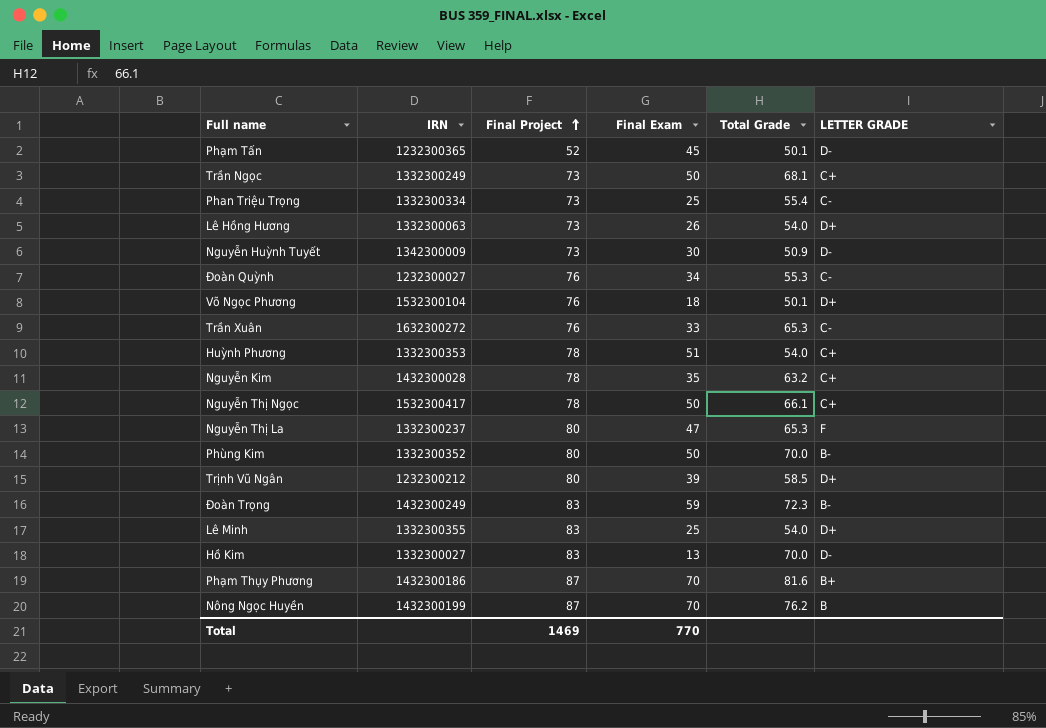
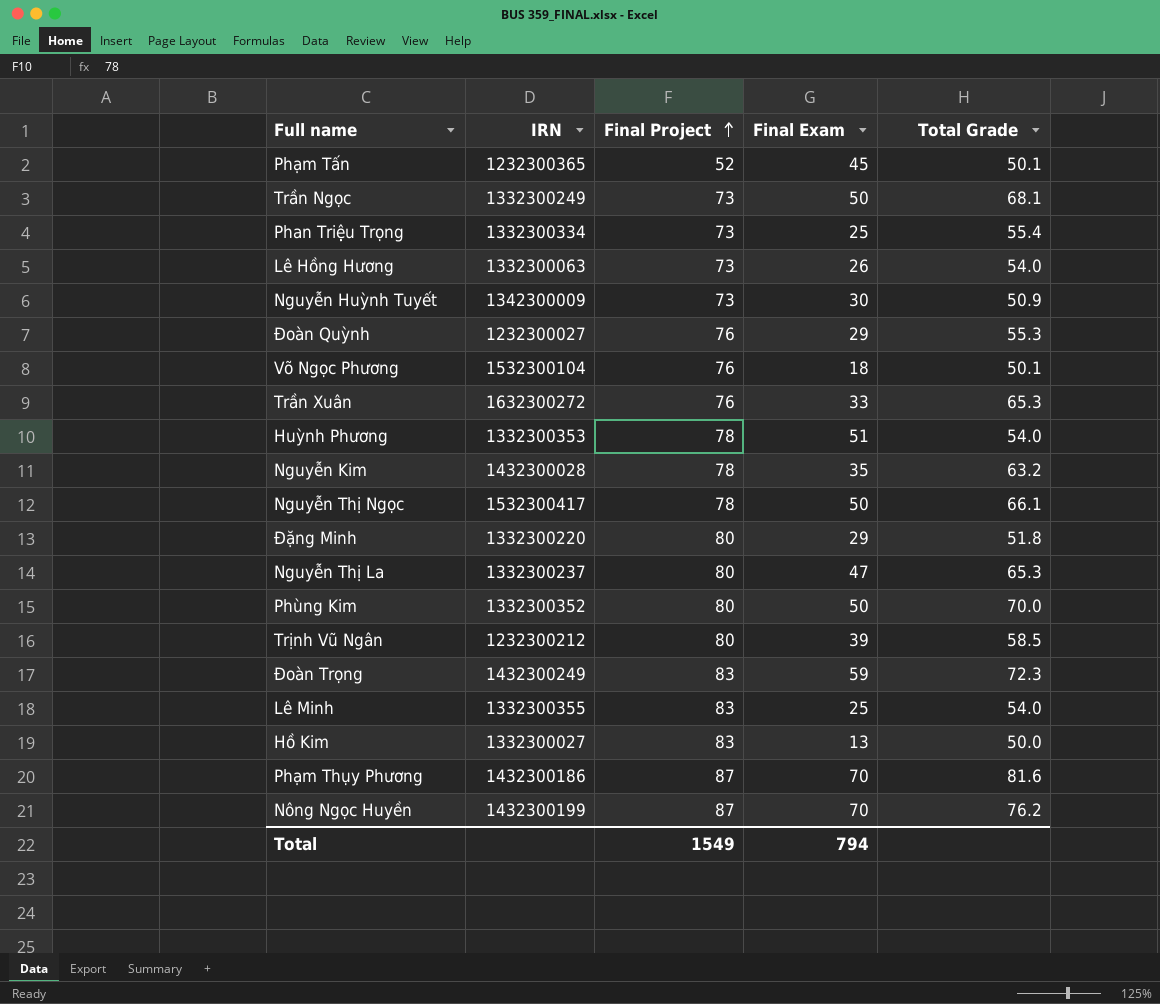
column LETTER GRADE | position: 6 -> none
Đoàn Quỳnh | Final Exam: 34 -> 29
row Đặng Minh: none -> 1332300220 | 80 | 29 | 51.8
Hồ Kim | Total Grade: 70.0 -> 50.0
Total | Final Project: 1469 -> 1549
Total | Final Exam: 770 -> 794

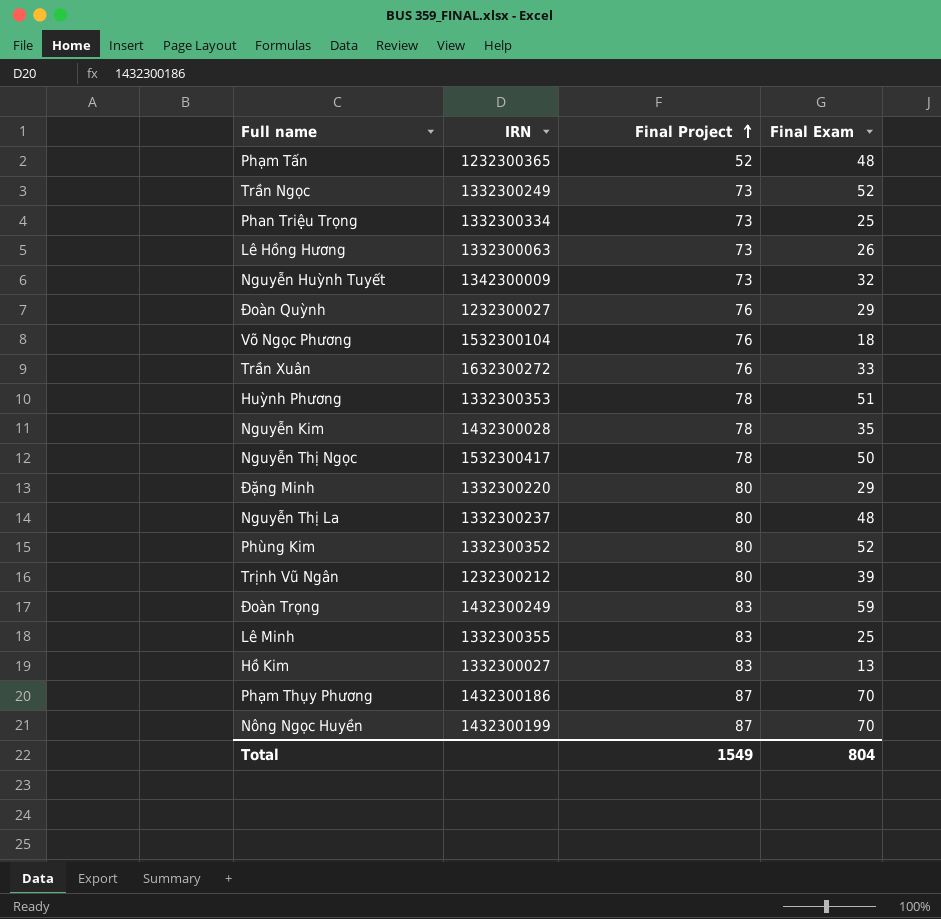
column Total Grade | position: 5 -> none
Phạm Tấn | Final Exam: 45 -> 48
Trần Ngọc | Final Exam: 50 -> 52
Nguyễn Huỳnh Tuyết | Final Exam: 30 -> 32
Nguyễn Thị La | Final Exam: 47 -> 48
Phùng Kim | Final Exam: 50 -> 52
Total | Final Exam: 794 -> 804

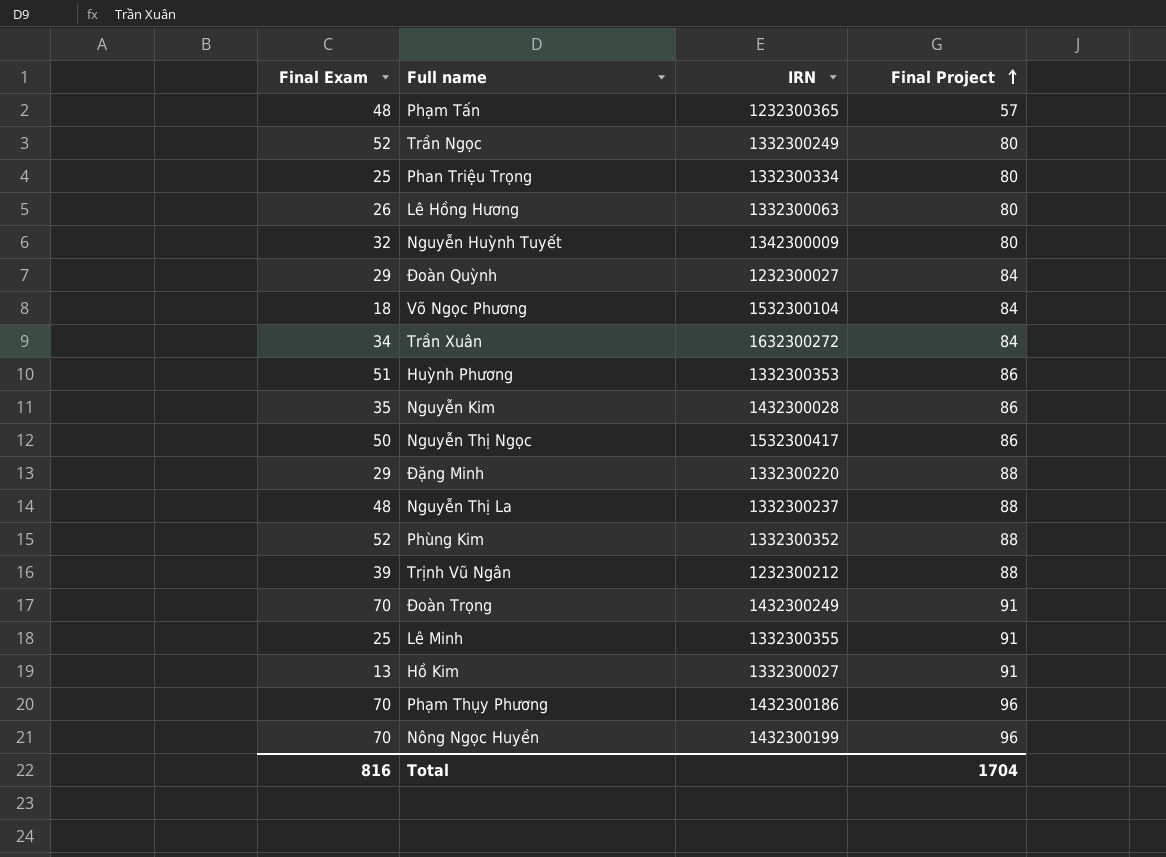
column Final Exam | position: 4 -> 1
Phạm Tấn | Final Project: 52 -> 57
Trần Ngọc | Final Project: 73 -> 80
Phan Triệu Trọng | Final Project: 73 -> 80
Lê Hồng Hương | Final Project: 73 -> 80
Nguyễn Huỳnh Tuyết | Final Project: 73 -> 80
Đoàn Quỳnh | Final Project: 76 -> 84
Võ Ngọc Phương | Final Project: 76 -> 84
Trần Xuân | Final Exam: 33 -> 34
Trần Xuân | Final Project: 76 -> 84
Huỳnh Phương | Final Project: 78 -> 86
Nguyễn Kim | Final Project: 78 -> 86
Nguyễn Thị Ngọc | Final Project: 78 -> 86
Đặng Minh | Final Project: 80 -> 88
Nguyễn Thị La | Final Project: 80 -> 88
Phùng Kim | Final Project: 80 -> 88
Trịnh Vũ Ngân | Final Project: 80 -> 88
Đoàn Trọng | Final Exam: 59 -> 70
Đoàn Trọng | Final Project: 83 -> 91
Lê Minh | Final Project: 83 -> 91
Hồ Kim | Final Project: 83 -> 91
Phạm Thụy Phương | Final Project: 87 -> 96
Nông Ngọc Huyền | Final Project: 87 -> 96
Total | Final Exam: 804 -> 816
Total | Final Project: 1549 -> 1704

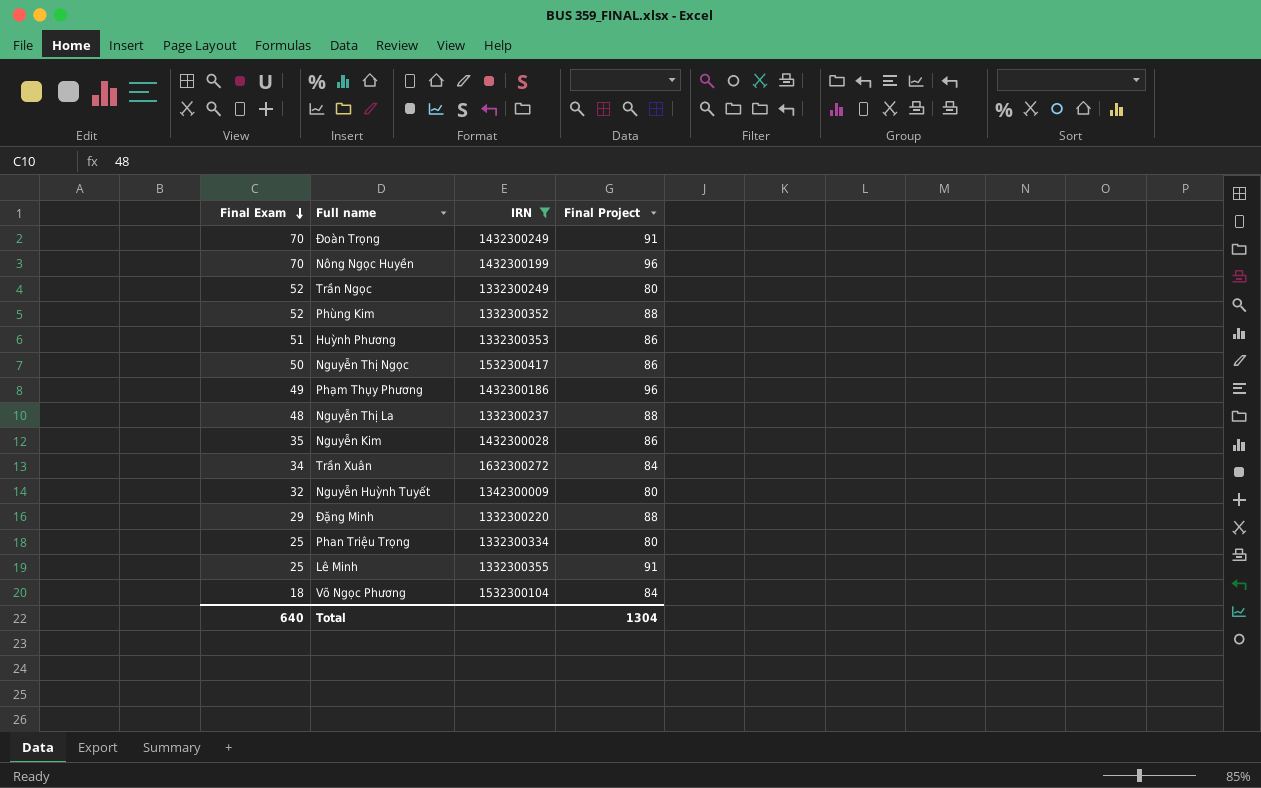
filter: none -> IRN >= 1332300220
row order: Final Project ascending -> Final Exam descending
Phạm Thụy Phương | Final Exam: 70 -> 49
Total | Final Exam: 816 -> 640
Total | Final Project: 1704 -> 1304

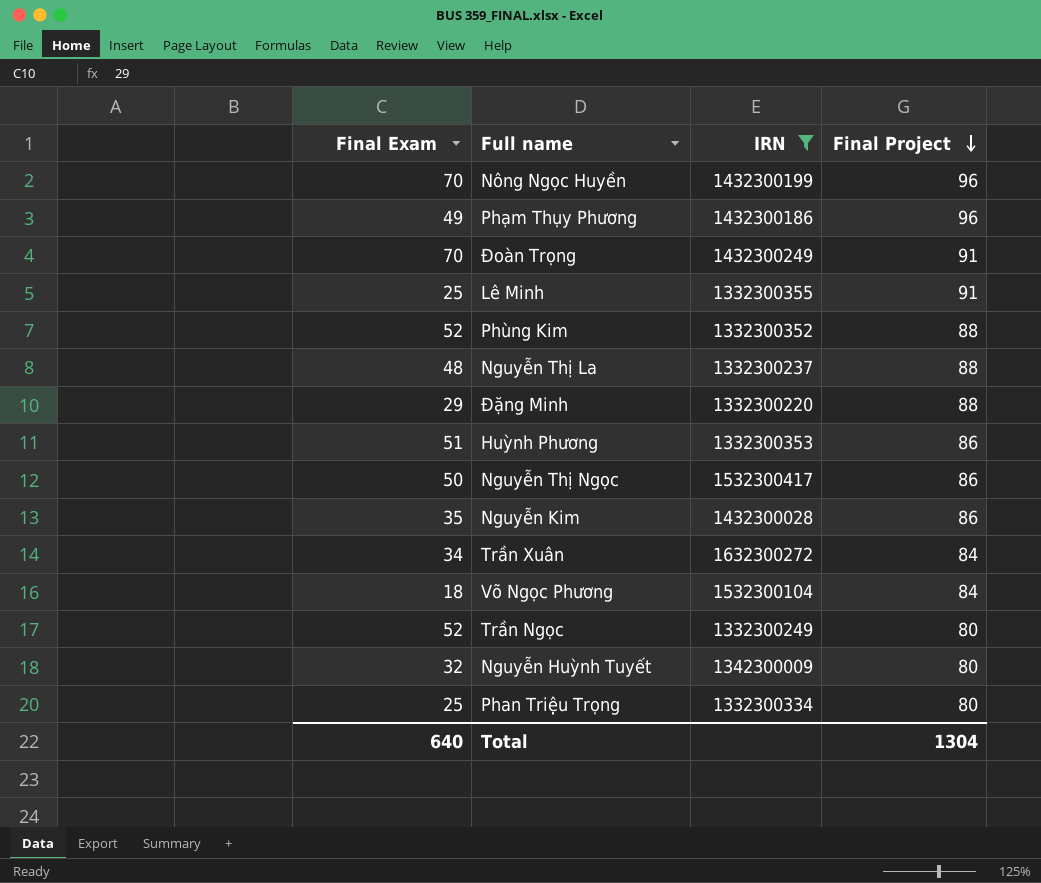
row order: Final Exam descending -> Final Project descending

